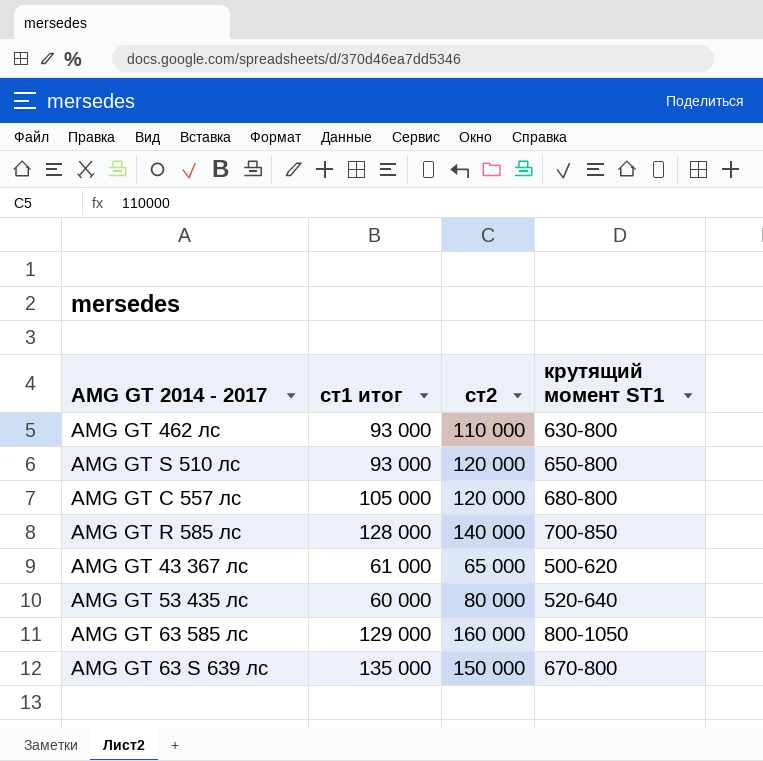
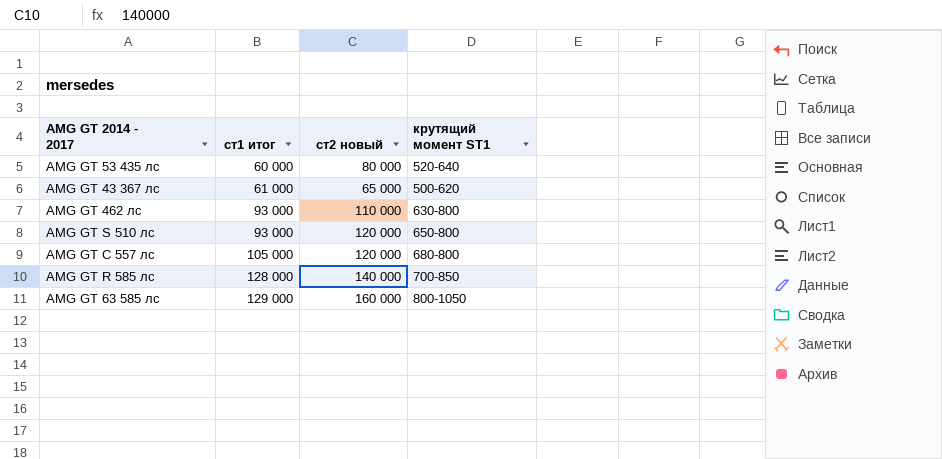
row order: none -> ст1 итог ascending
column name: ст2 -> ст2 новый
row AMG GT 63 S 639 лс: 135 000 | 150 000 | 670-800 -> none

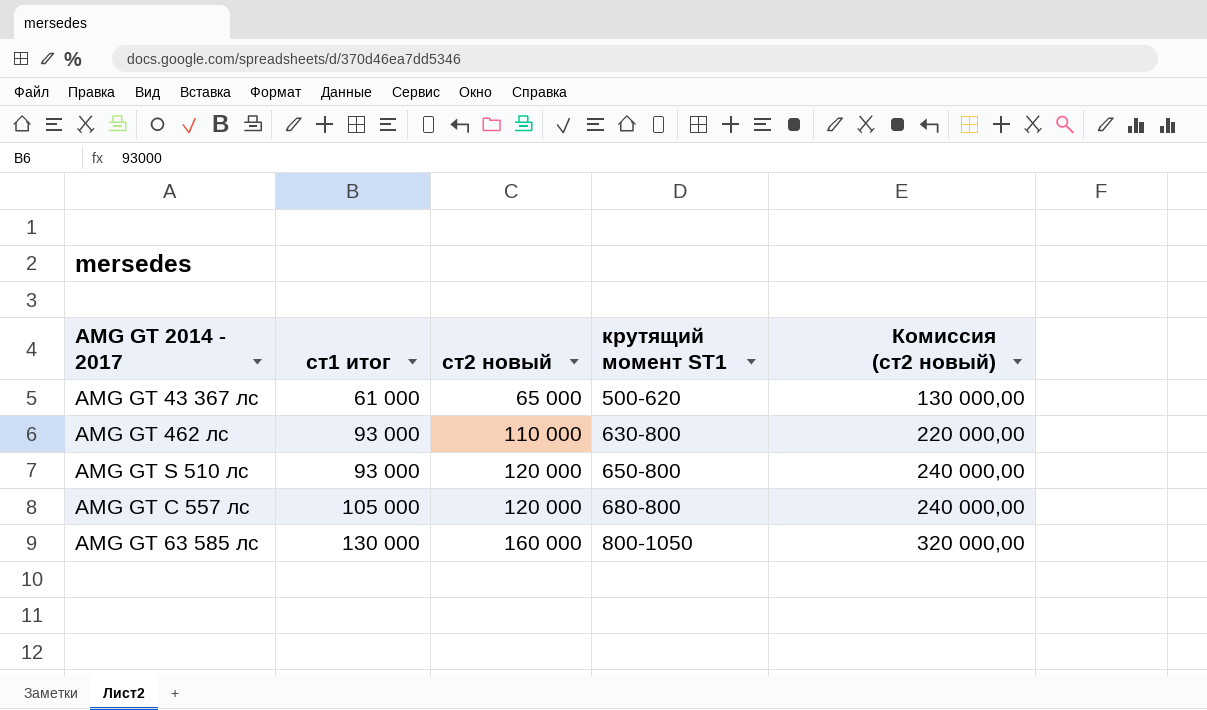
column Комиссия (ст2 новый) | formula: none -> [ст2 новый] * 2
row AMG GT 53 435 лс: 60 000 | 80 000 | 520-640 -> none
row AMG GT R 585 лс: 128 000 | 140 000 | 700-850 -> none
AMG GT 63 585 лс | ст1 итог: 129 000 -> 130 000

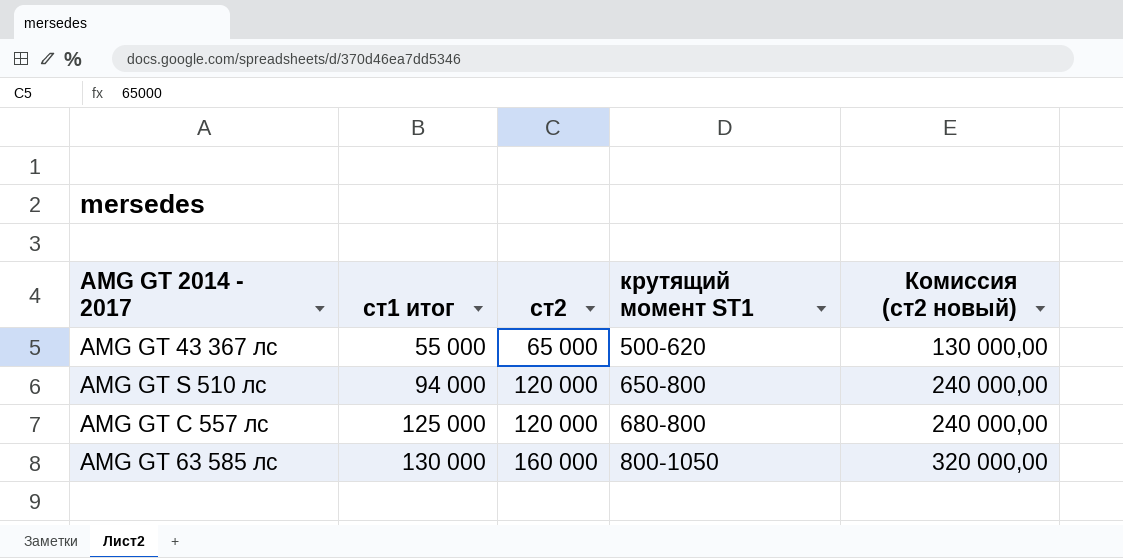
column name: ст2 новый -> ст2
row AMG GT 462 лс: 93 000 | 110 000 | 630-800 | 220 000,00 -> none
AMG GT 43 367 лс | ст1 итог: 61 000 -> 55 000
AMG GT S 510 лс | ст1 итог: 93 000 -> 94 000
AMG GT C 557 лс | ст1 итог: 105 000 -> 125 000

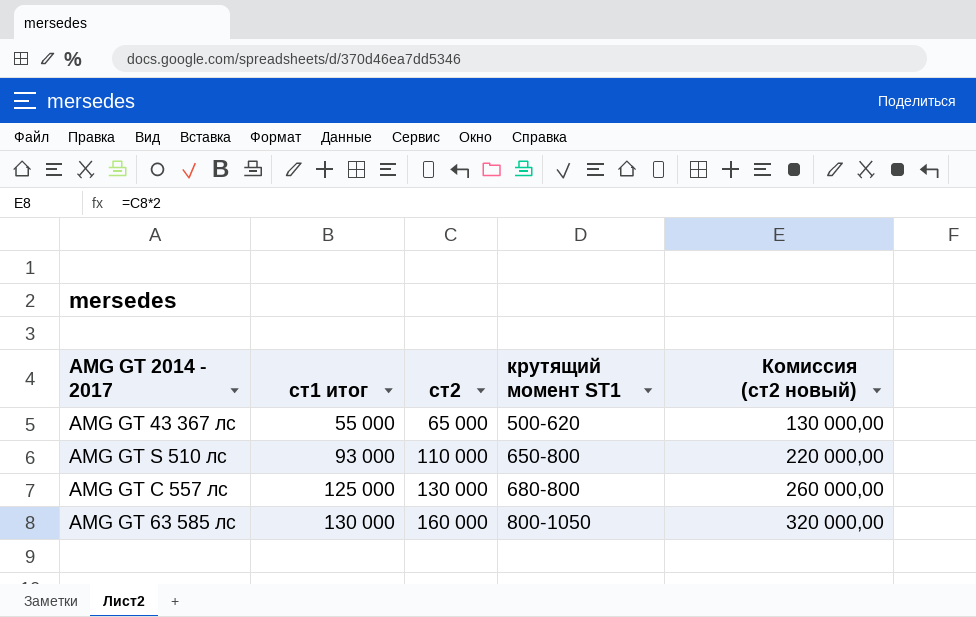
AMG GT S 510 лс | ст1 итог: 94 000 -> 93 000
AMG GT S 510 лс | ст2: 120 000 -> 110 000
AMG GT S 510 лс | Комиссия (ст2 новый): 240 000,00 -> 220 000,00
AMG GT C 557 лс | ст2: 120 000 -> 130 000
AMG GT C 557 лс | Комиссия (ст2 новый): 240 000,00 -> 260 000,00

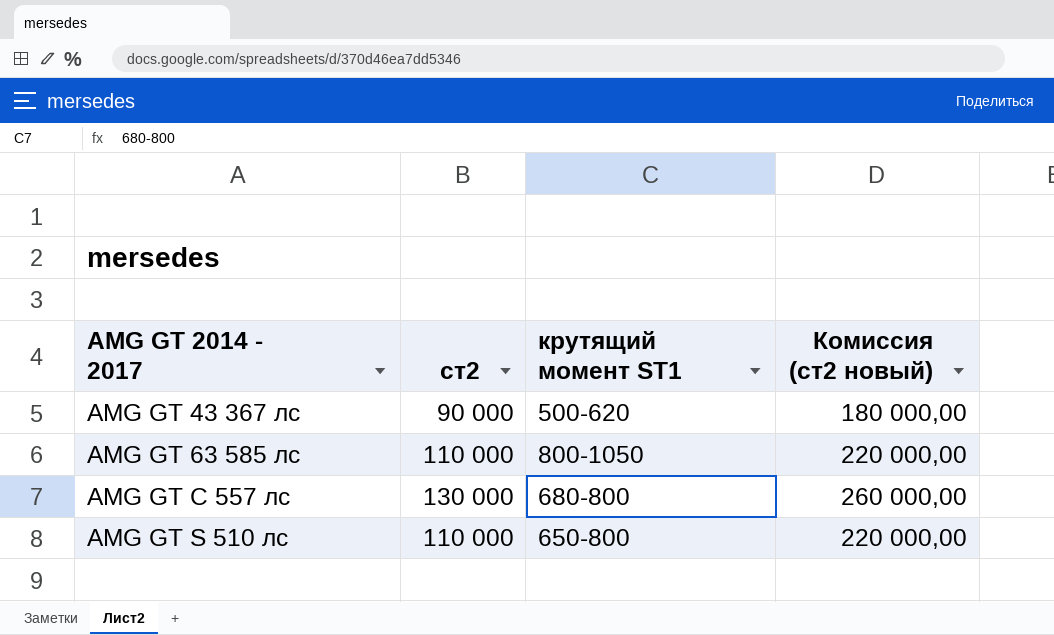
row order: ст1 итог ascending -> AMG GT 2014 - 2017 ascending
column ст1 итог | position: 2 -> none
AMG GT 43 367 лс | ст2: 65 000 -> 90 000
AMG GT 43 367 лс | Комиссия (ст2 новый): 130 000,00 -> 180 000,00
AMG GT 63 585 лс | ст2: 160 000 -> 110 000
AMG GT 63 585 лс | Комиссия (ст2 новый): 320 000,00 -> 220 000,00

